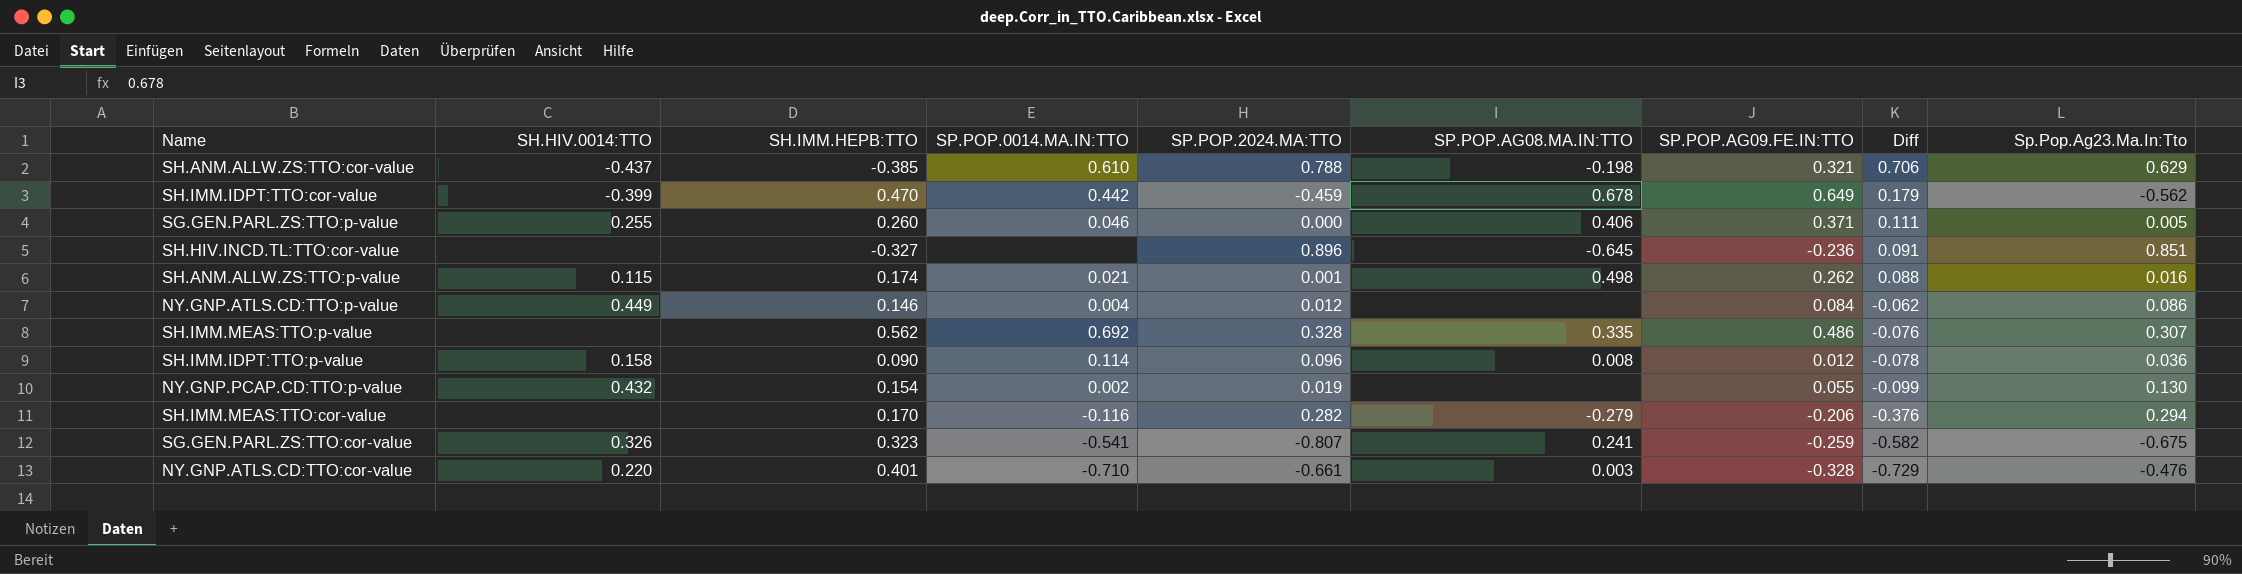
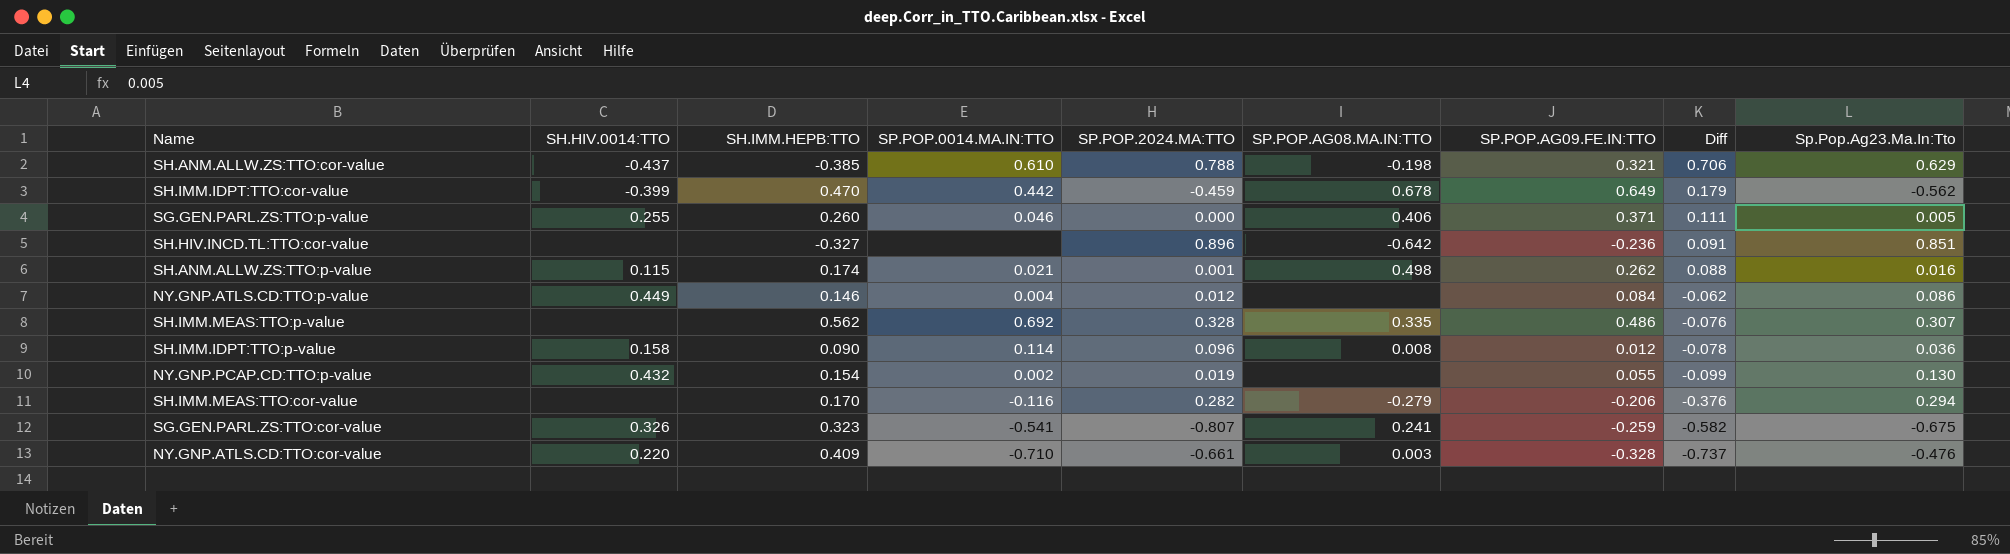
SH.HIV.INCD.TL:TTO:cor-value | SP.POP.AG08.MA.IN:TTO: -0.645 -> -0.642
NY.GNP.ATLS.CD:TTO:cor-value | SH.IMM.HEPB:TTO: 0.401 -> 0.409
NY.GNP.ATLS.CD:TTO:cor-value | Diff: -0.729 -> -0.737

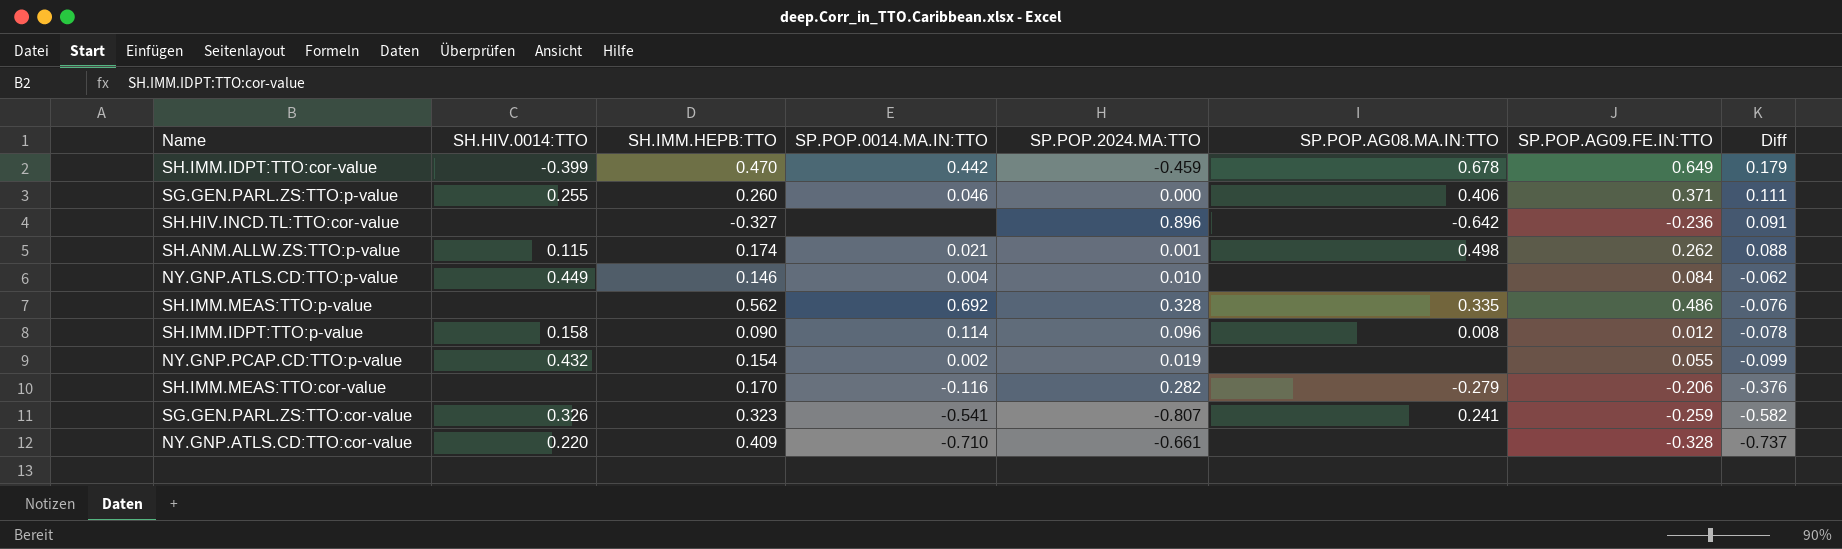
column Sp.Pop.Ag23.Ma.In:Tto | position: 9 -> none
row SH.ANM.ALLW.ZS:TTO:cor-value: -0.437 | -0.385 | 0.610 | 0.788 | -0.198 | 0.321 | 0.706 | 0.629 -> none
NY.GNP.ATLS.CD:TTO:p-value | SP.POP.2024.MA:TTO: 0.012 -> 0.010
NY.GNP.ATLS.CD:TTO:cor-value | SP.POP.AG08.MA.IN:TTO: 0.003 -> none

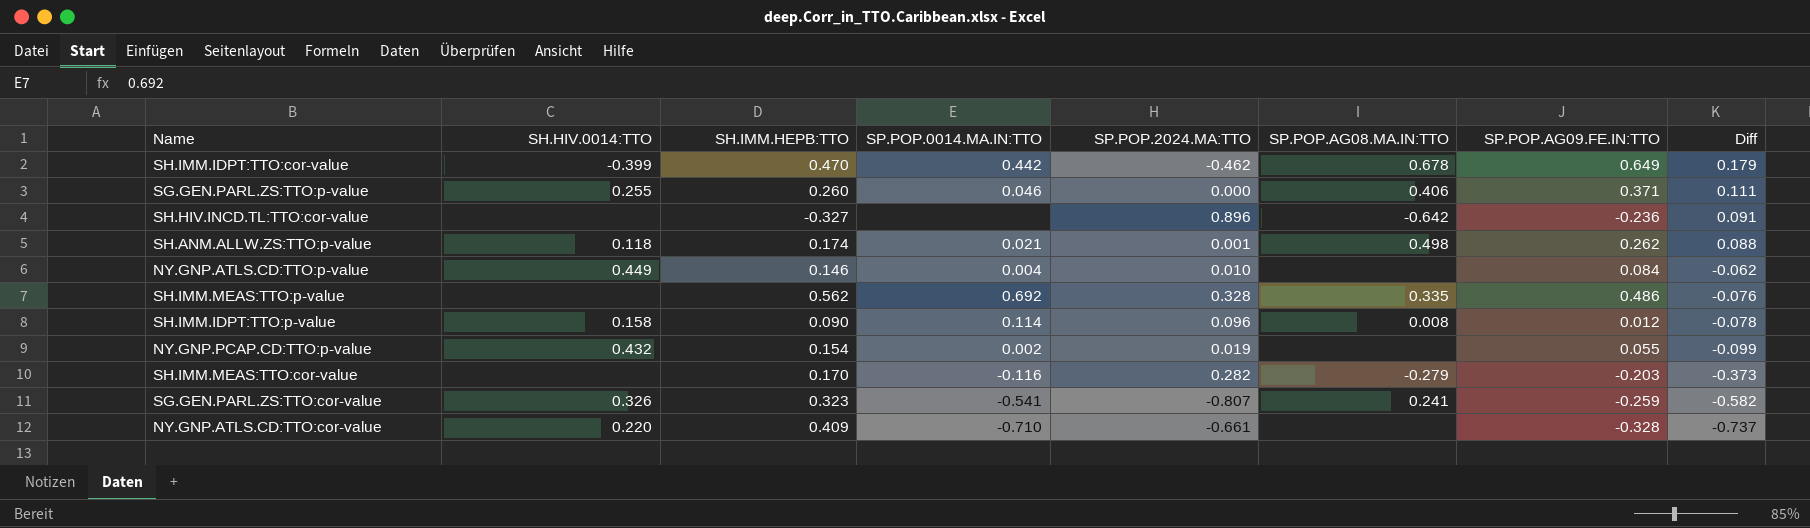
SH.IMM.IDPT:TTO:cor-value | SP.POP.2024.MA:TTO: -0.459 -> -0.462
SH.ANM.ALLW.ZS:TTO:p-value | SH.HIV.0014:TTO: 0.115 -> 0.118
SH.IMM.MEAS:TTO:cor-value | SP.POP.AG09.FE.IN:TTO: -0.206 -> -0.203
SH.IMM.MEAS:TTO:cor-value | Diff: -0.376 -> -0.373

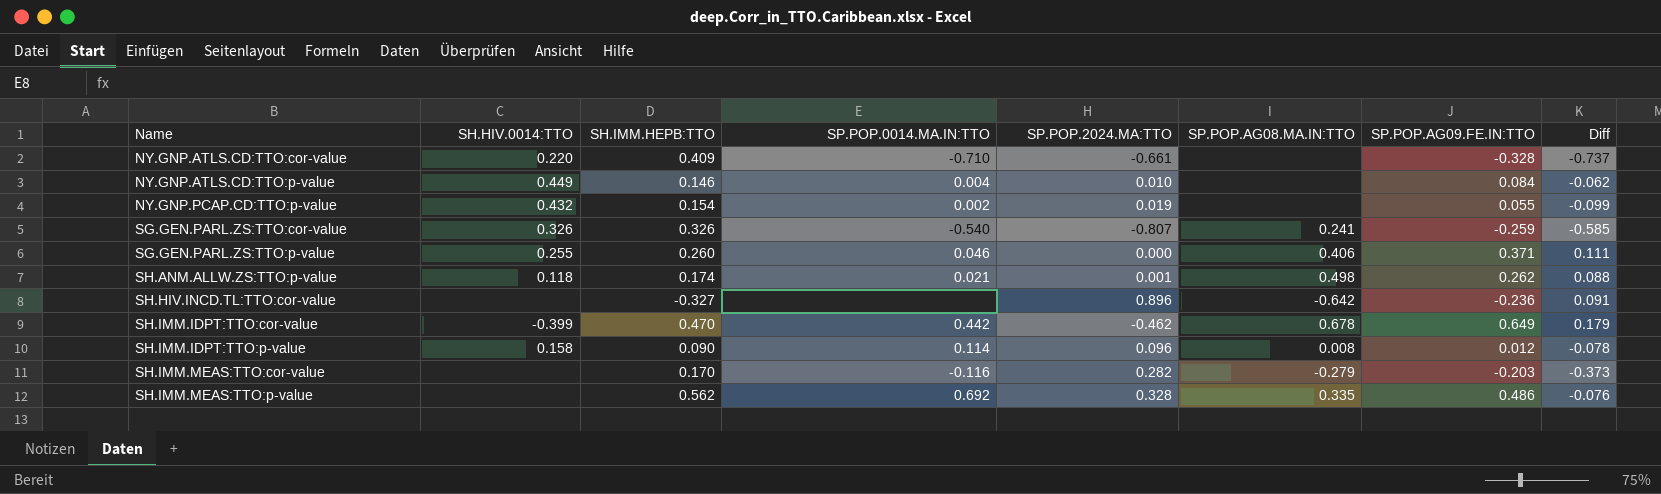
row order: Diff descending -> Name ascending
SG.GEN.PARL.ZS:TTO:cor-value | SH.IMM.HEPB:TTO: 0.323 -> 0.326
SG.GEN.PARL.ZS:TTO:cor-value | SP.POP.0014.MA.IN:TTO: -0.541 -> -0.540
SG.GEN.PARL.ZS:TTO:cor-value | Diff: -0.582 -> -0.585

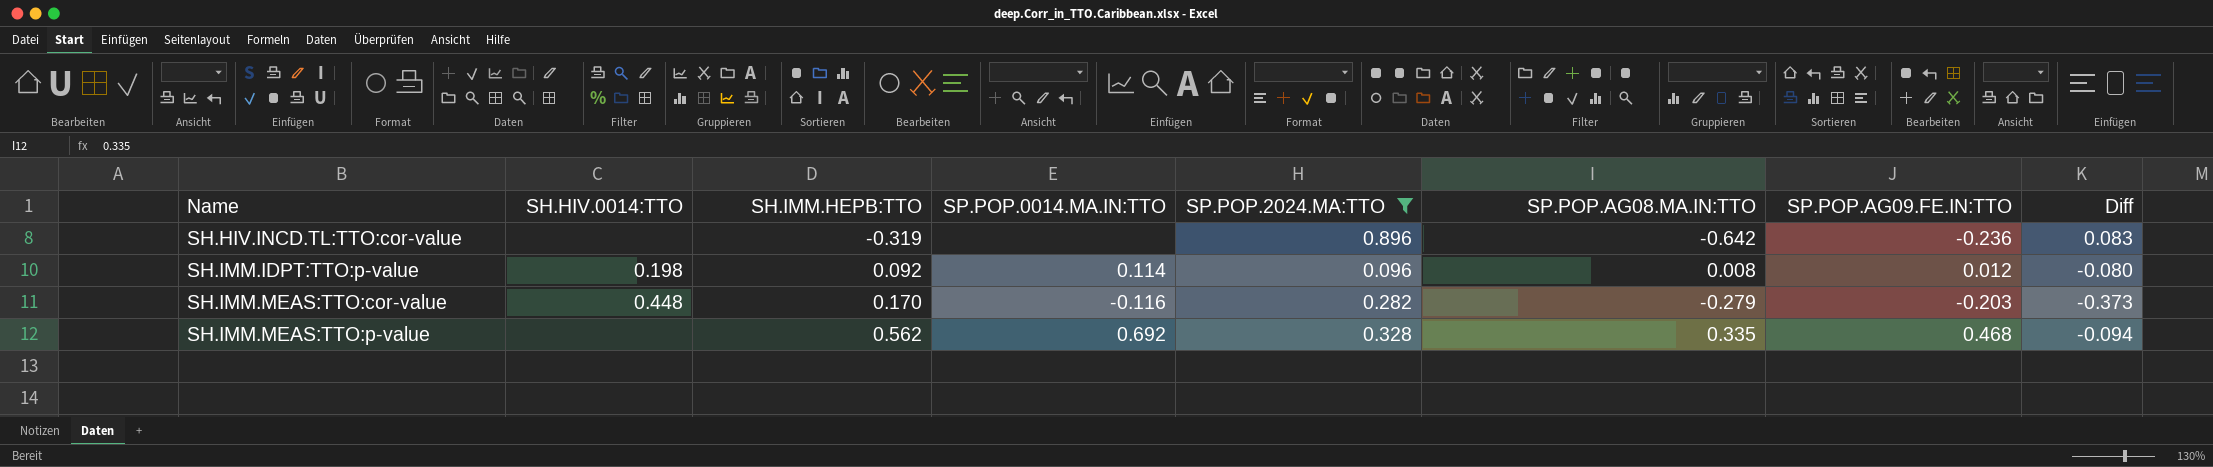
filter: none -> SP.POP.2024.MA:TTO >= 0.096
SH.HIV.INCD.TL:TTO:cor-value | SH.IMM.HEPB:TTO: -0.327 -> -0.319
SH.HIV.INCD.TL:TTO:cor-value | Diff: 0.091 -> 0.083
SH.IMM.IDPT:TTO:p-value | SH.HIV.0014:TTO: 0.158 -> 0.198
SH.IMM.IDPT:TTO:p-value | SH.IMM.HEPB:TTO: 0.090 -> 0.092
SH.IMM.IDPT:TTO:p-value | Diff: -0.078 -> -0.080
SH.IMM.MEAS:TTO:cor-value | SH.HIV.0014:TTO: none -> 0.448
SH.IMM.MEAS:TTO:p-value | SP.POP.AG09.FE.IN:TTO: 0.486 -> 0.468
SH.IMM.MEAS:TTO:p-value | Diff: -0.076 -> -0.094

